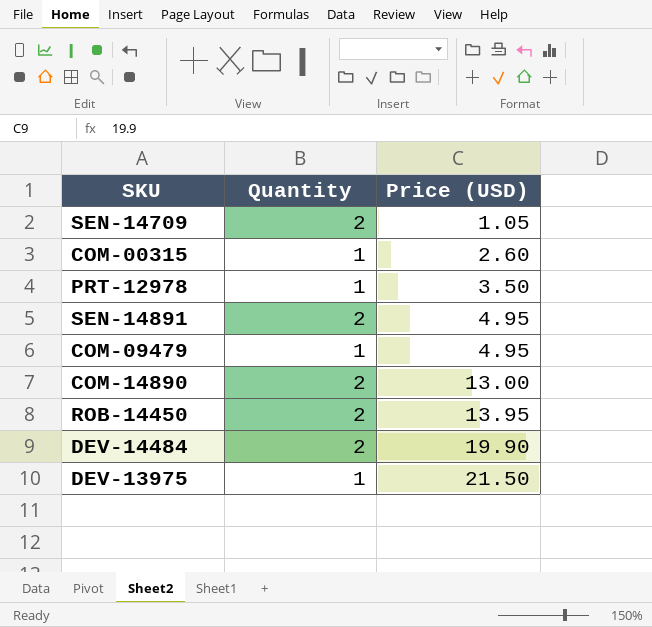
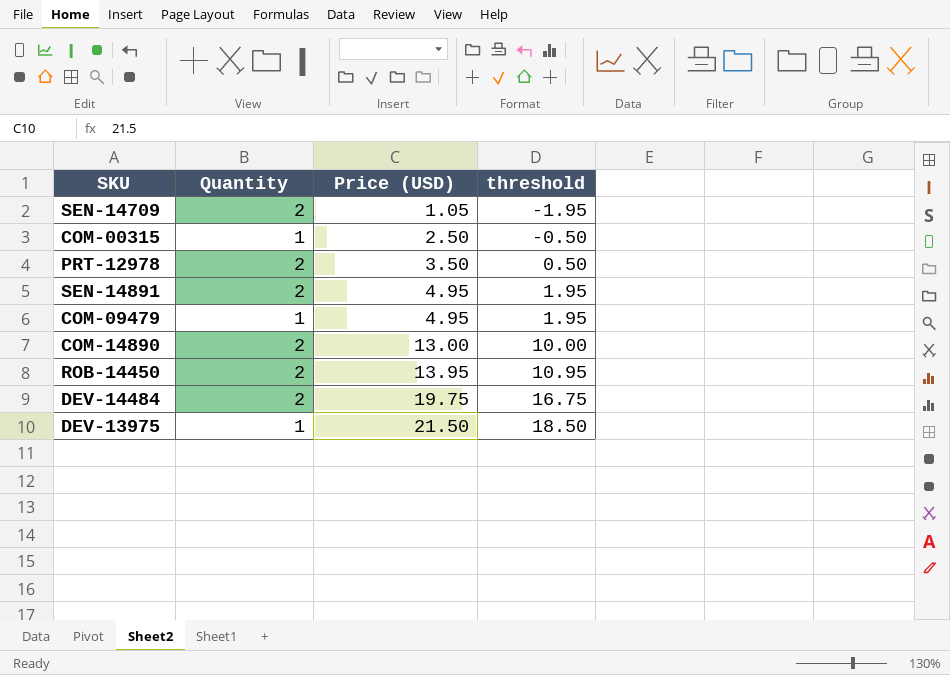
column threshold | formula: none -> [Price (USD)] - 3
COM-00315 | Price (USD): 2.60 -> 2.50
PRT-12978 | Quantity: 1 -> 2
DEV-14484 | Price (USD): 19.90 -> 19.75

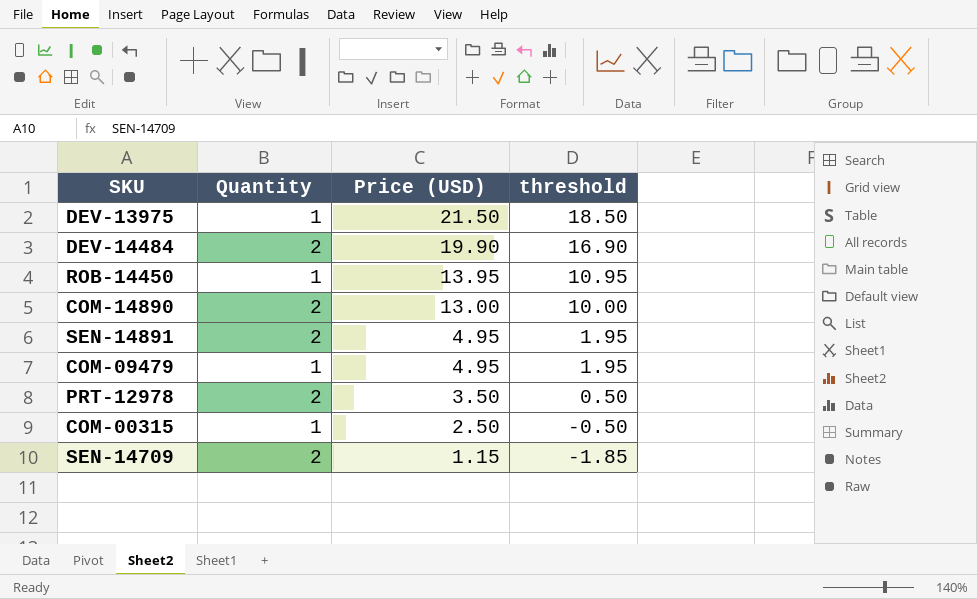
row order: Price (USD) ascending -> Price (USD) descending
DEV-14484 | Price (USD): 19.75 -> 19.90
DEV-14484 | threshold: 16.75 -> 16.90
ROB-14450 | Quantity: 2 -> 1
SEN-14709 | Price (USD): 1.05 -> 1.15
SEN-14709 | threshold: -1.95 -> -1.85

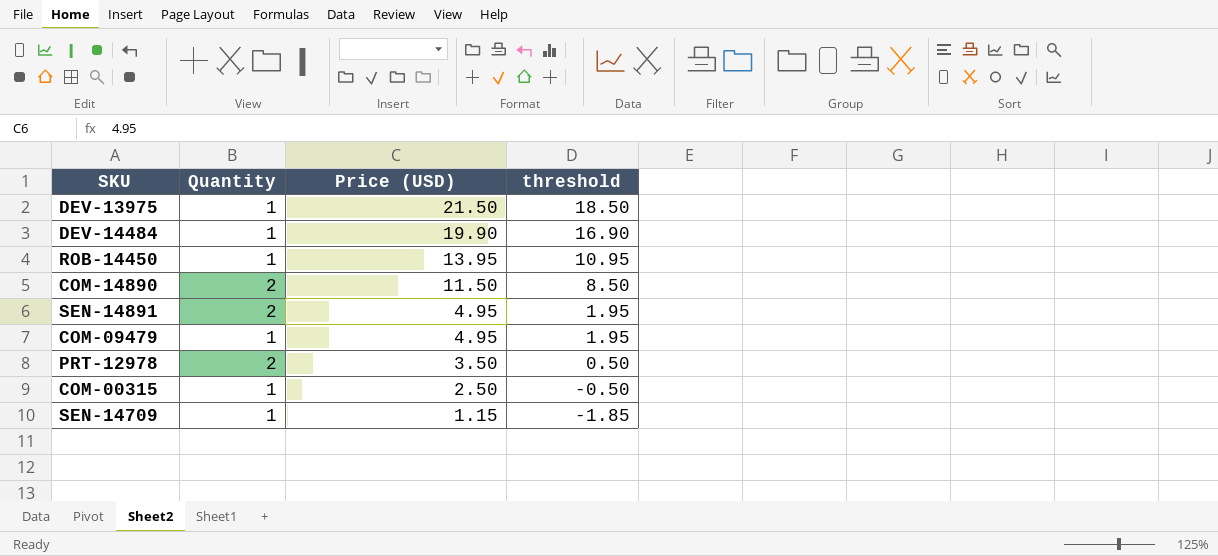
DEV-14484 | Quantity: 2 -> 1
COM-14890 | Price (USD): 13.00 -> 11.50
COM-14890 | threshold: 10.00 -> 8.50
SEN-14709 | Quantity: 2 -> 1

